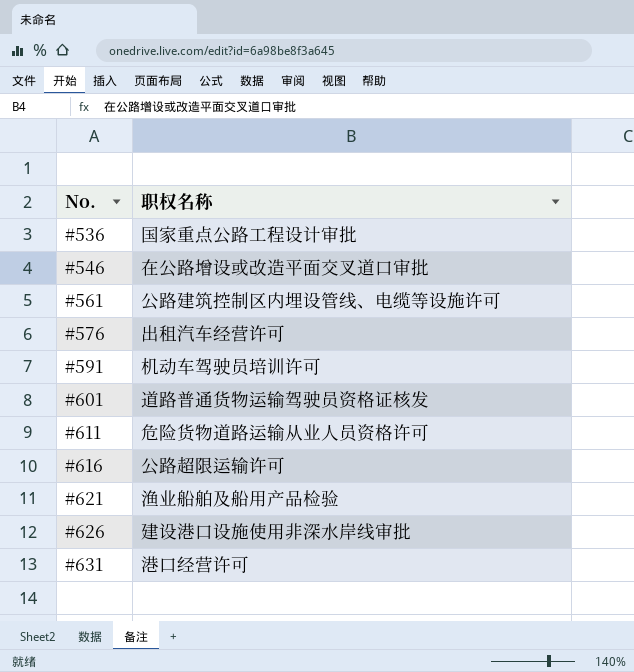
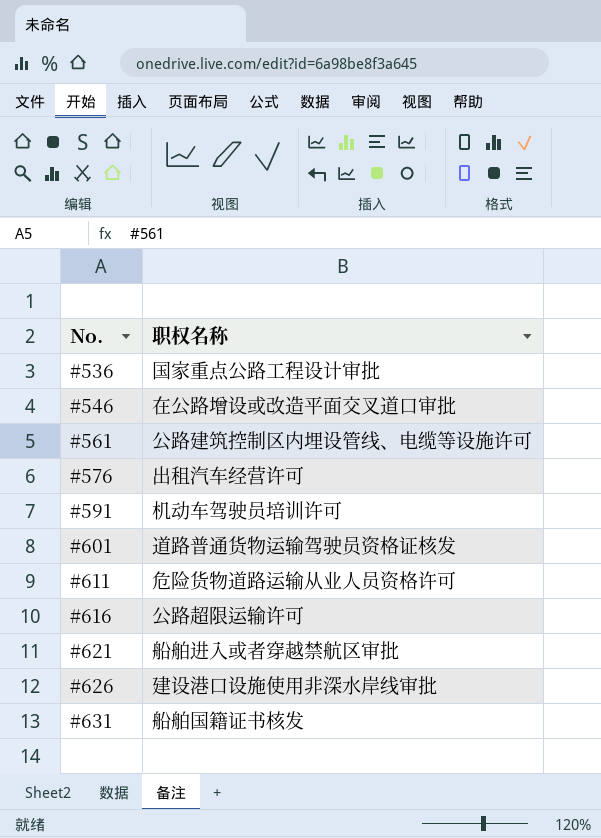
#621 | 职权名称: 渔业船舶及船用产品检验 -> 船舶进入或者穿越禁航区审批
#631 | 职权名称: 港口经营许可 -> 船舶国籍证书核发

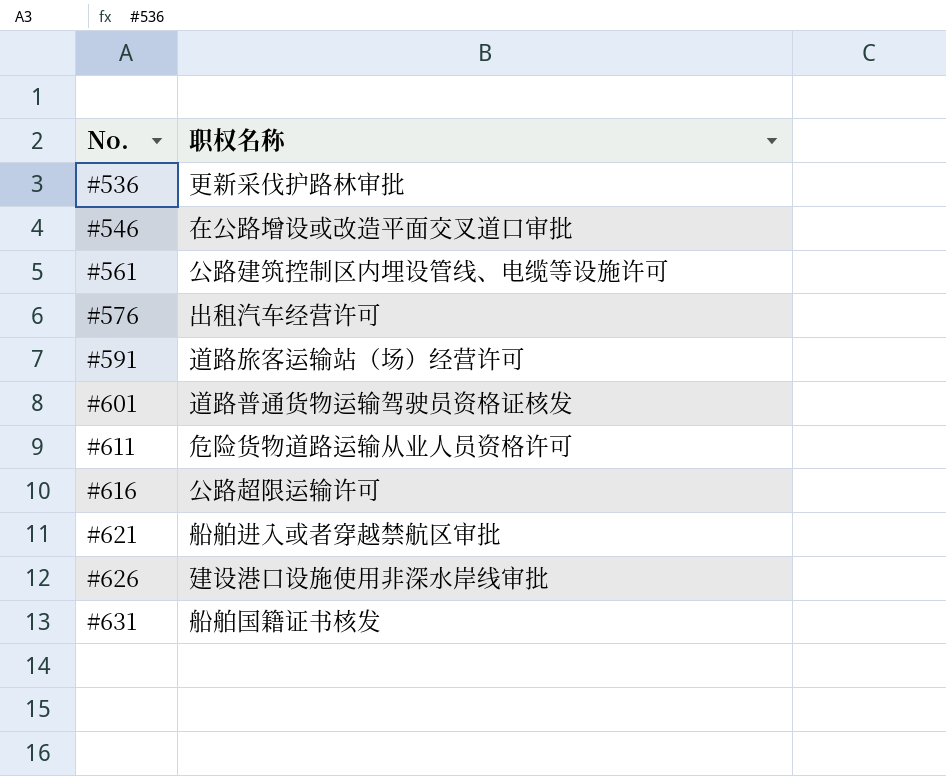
#536 | 职权名称: 国家重点公路工程设计审批 -> 更新采伐护路林审批
#591 | 职权名称: 机动车驾驶员培训许可 -> 道路旅客运输站（场）经营许可

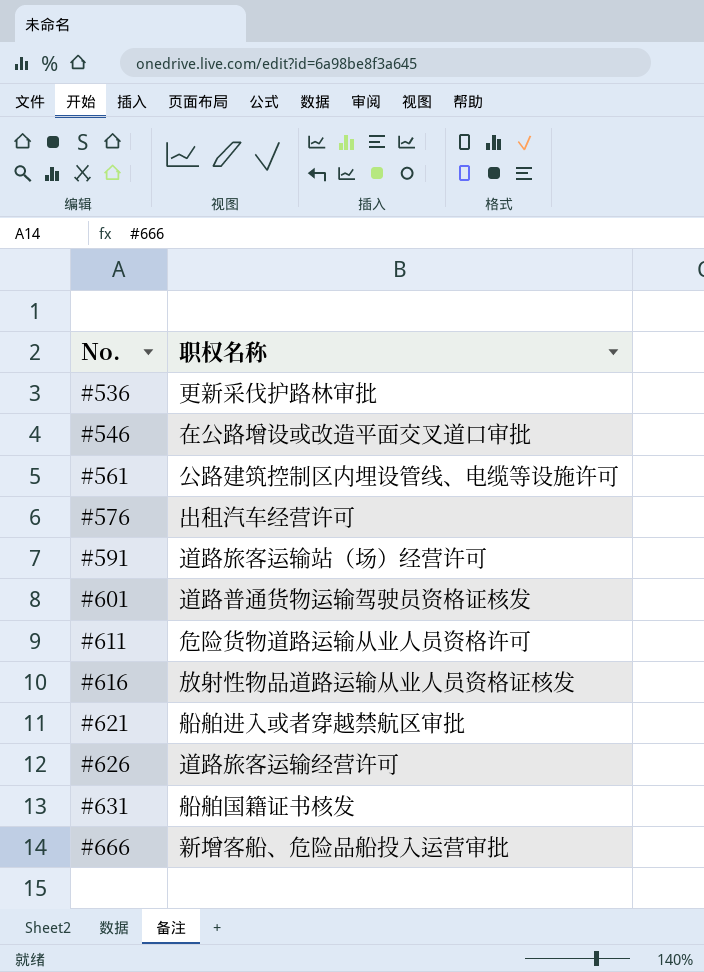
#616 | 职权名称: 公路超限运输许可 -> 放射性物品道路运输从业人员资格证核发
#626 | 职权名称: 建设港口设施使用非深水岸线审批 -> 道路旅客运输经营许可
row #666: none -> 新增客船、危险品船投入运营审批

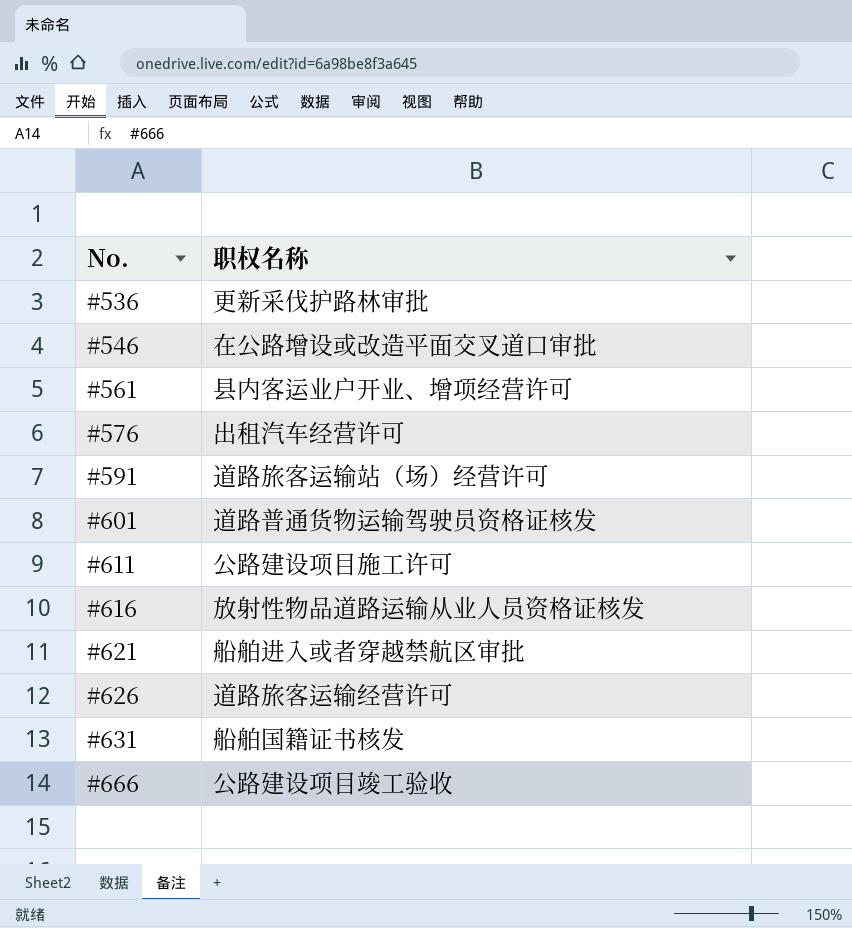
#561 | 职权名称: 公路建筑控制区内埋设管线、电缆等设施许可 -> 县内客运业户开业、增项经营许可
#611 | 职权名称: 危险货物道路运输从业人员资格许可 -> 公路建设项目施工许可
#666 | 职权名称: 新增客船、危险品船投入运营审批 -> 公路建设项目竣工验收

